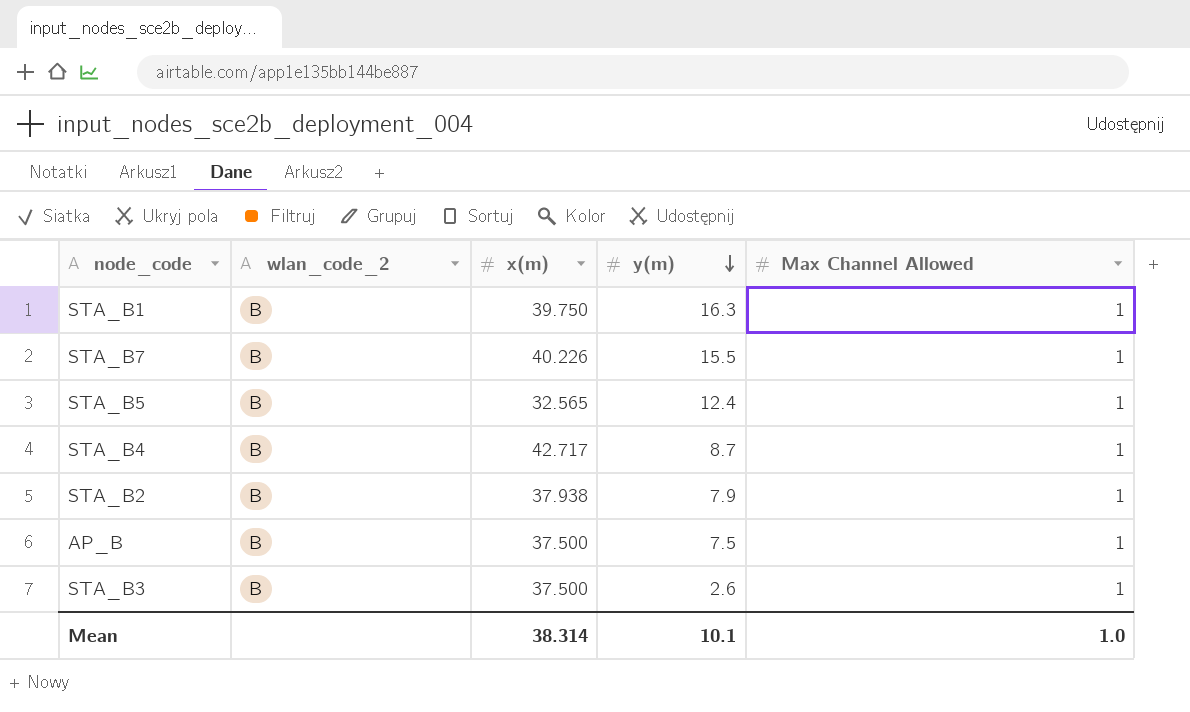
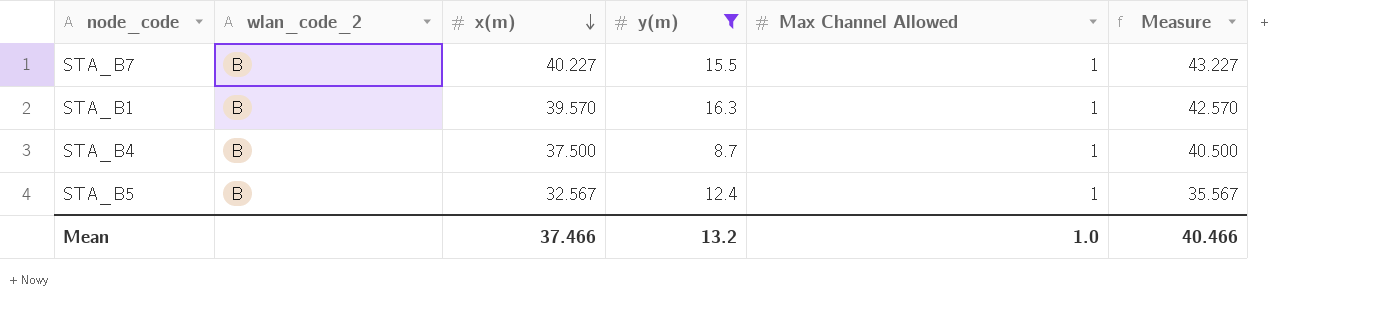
filter: none -> y(m) >= 8.7
row order: y(m) descending -> x(m) descending
column Measure | formula: none -> [x(m)] + 3
STA_B7 | x(m): 40.226 -> 40.227
STA_B1 | x(m): 39.750 -> 39.570
STA_B4 | x(m): 42.717 -> 37.500
STA_B5 | x(m): 32.565 -> 32.567
Mean | x(m): 38.314 -> 37.466
Mean | y(m): 10.1 -> 13.2

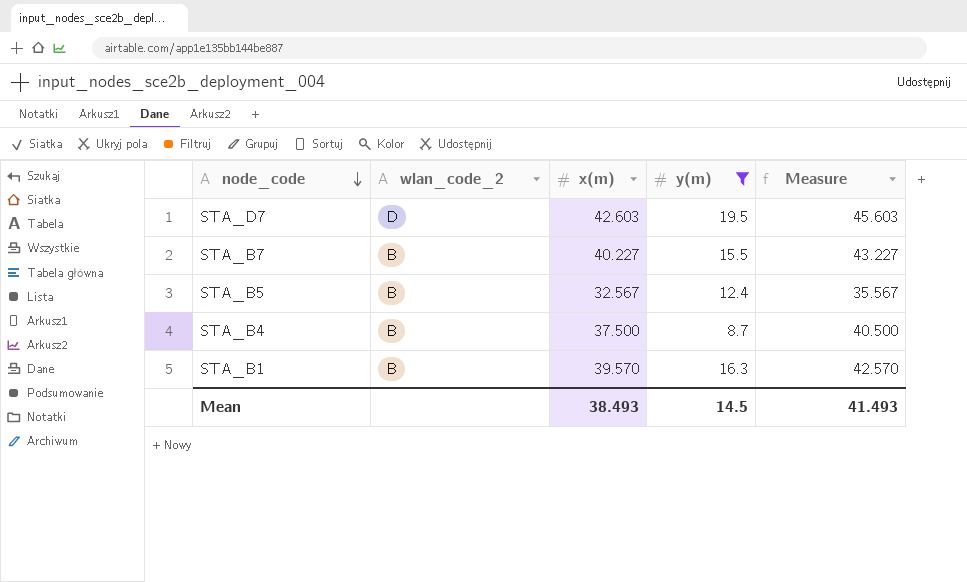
row order: x(m) descending -> node_code descending
column Max Channel Allowed | position: 5 -> none
row STA_D7: none -> D | 42.603 | 19.5 | 45.603
Mean | x(m): 37.466 -> 38.493
Mean | y(m): 13.2 -> 14.5
Mean | Measure: 40.466 -> 41.493

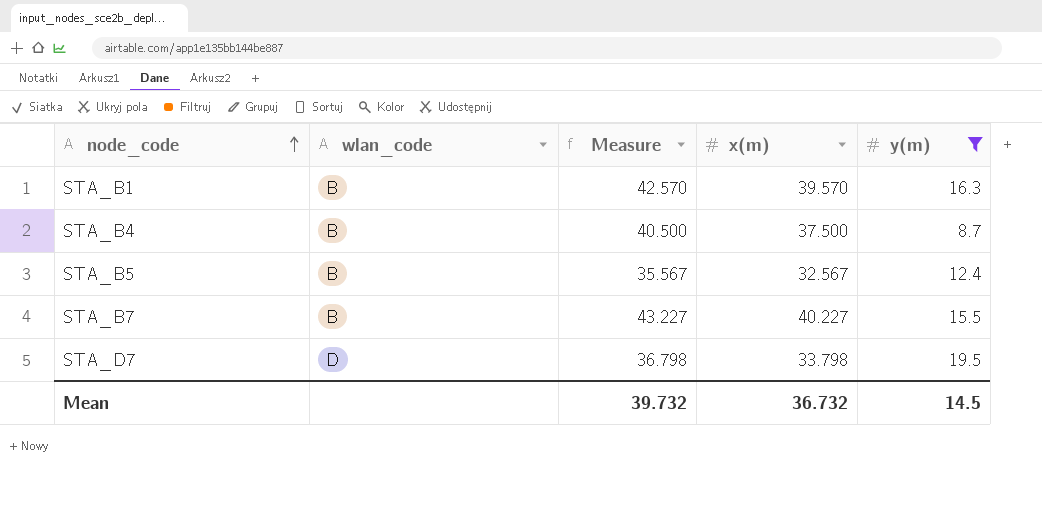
row order: node_code descending -> node_code ascending
column name: wlan_code_2 -> wlan_code
column Measure | position: 5 -> 3
STA_D7 | Measure: 45.603 -> 36.798
STA_D7 | x(m): 42.603 -> 33.798
Mean | Measure: 41.493 -> 39.732
Mean | x(m): 38.493 -> 36.732

